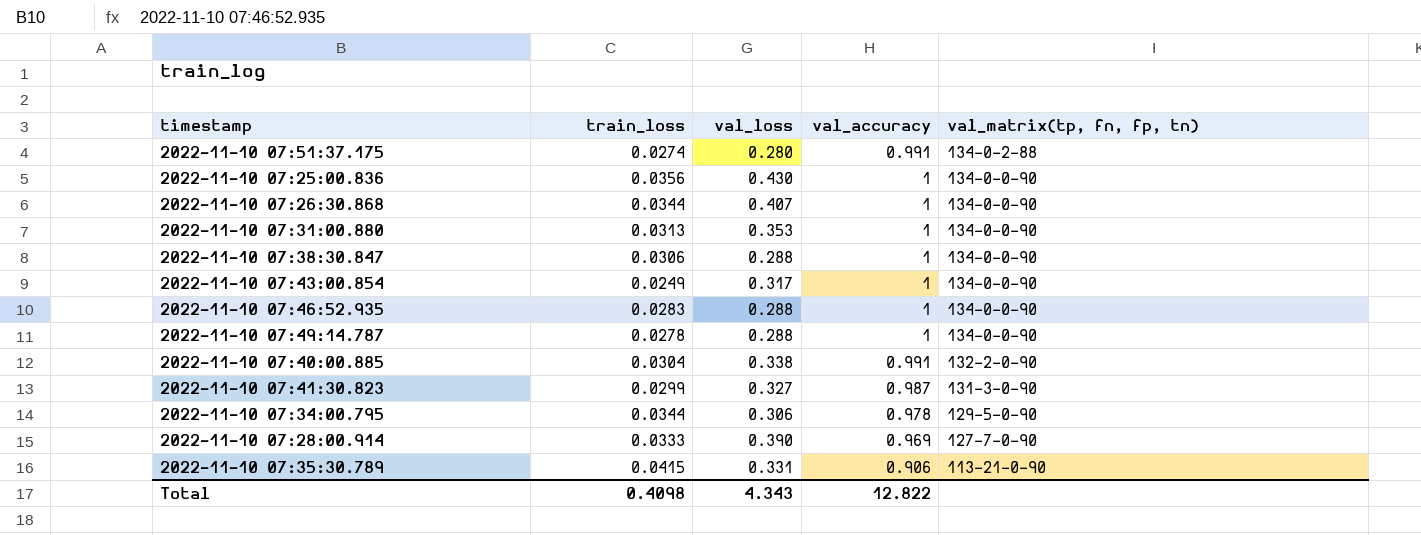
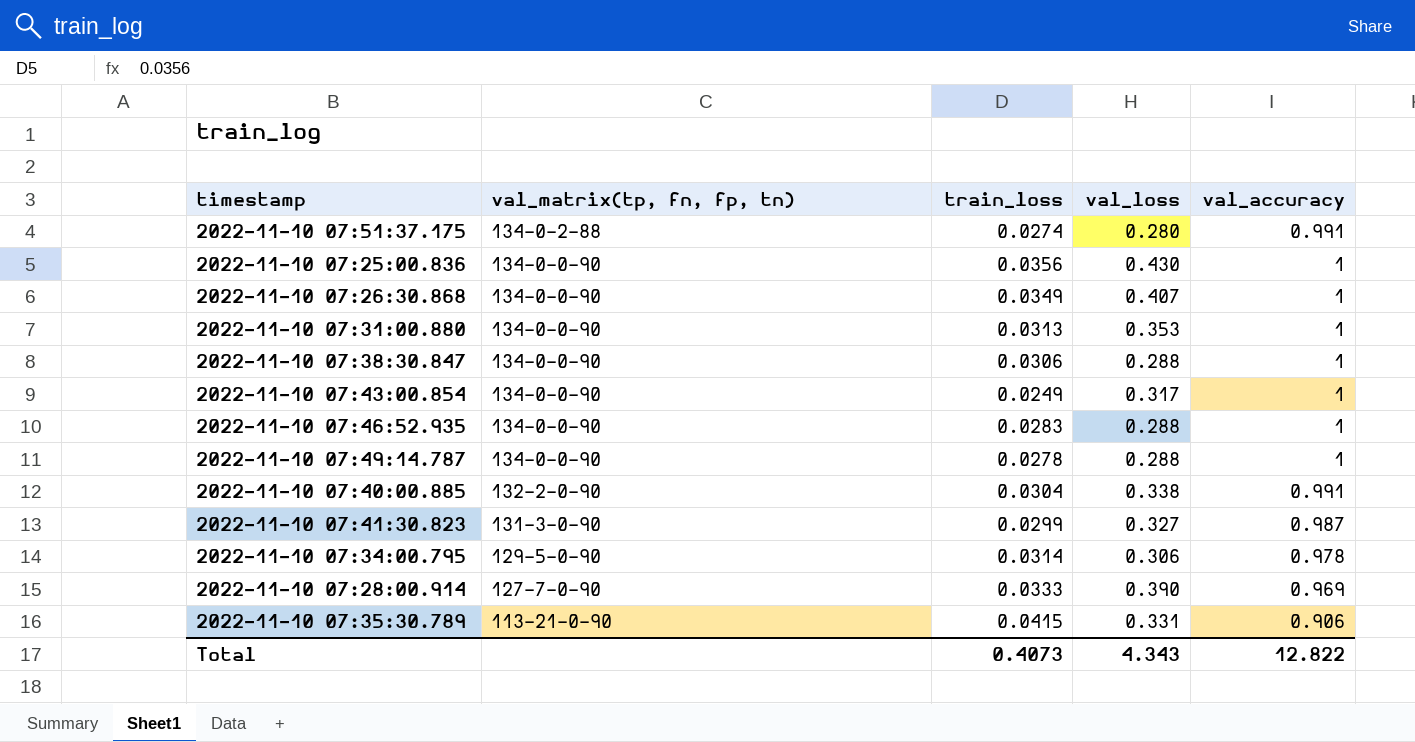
column val_matrix(tp, fn, fp, tn) | position: 5 -> 2
2022-11-10 07:26:30.868 | train_loss: 0.0344 -> 0.0349
2022-11-10 07:34:00.795 | train_loss: 0.0344 -> 0.0314
Total | train_loss: 0.4098 -> 0.4073

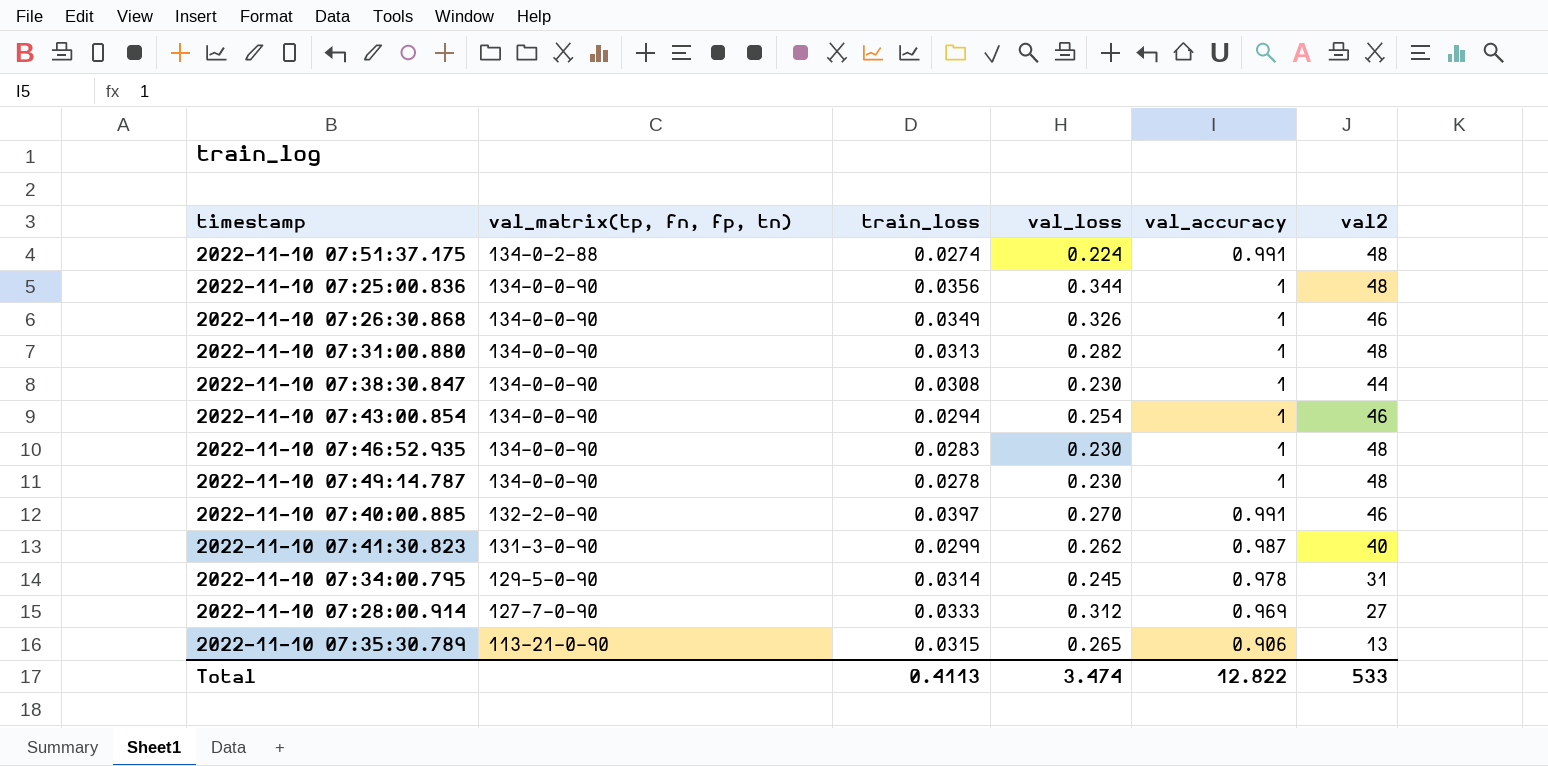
column val2 | position: none -> 6
2022-11-10 07:51:37.175 | val_loss: 0.280 -> 0.224
2022-11-10 07:25:00.836 | val_loss: 0.430 -> 0.344
2022-11-10 07:26:30.868 | val_loss: 0.407 -> 0.326
2022-11-10 07:31:00.880 | val_loss: 0.353 -> 0.282
2022-11-10 07:38:30.847 | train_loss: 0.0306 -> 0.0308
2022-11-10 07:38:30.847 | val_loss: 0.288 -> 0.230
2022-11-10 07:43:00.854 | train_loss: 0.0249 -> 0.0294
2022-11-10 07:43:00.854 | val_loss: 0.317 -> 0.254
2022-11-10 07:46:52.935 | val_loss: 0.288 -> 0.230
2022-11-10 07:49:14.787 | val_loss: 0.288 -> 0.230
2022-11-10 07:40:00.885 | train_loss: 0.0304 -> 0.0397
2022-11-10 07:40:00.885 | val_loss: 0.338 -> 0.270
2022-11-10 07:41:30.823 | val_loss: 0.327 -> 0.262
2022-11-10 07:34:00.795 | val_loss: 0.306 -> 0.245
2022-11-10 07:28:00.914 | val_loss: 0.390 -> 0.312
2022-11-10 07:35:30.789 | train_loss: 0.0415 -> 0.0315
2022-11-10 07:35:30.789 | val_loss: 0.331 -> 0.265
Total | train_loss: 0.4073 -> 0.4113
Total | val_loss: 4.343 -> 3.474

